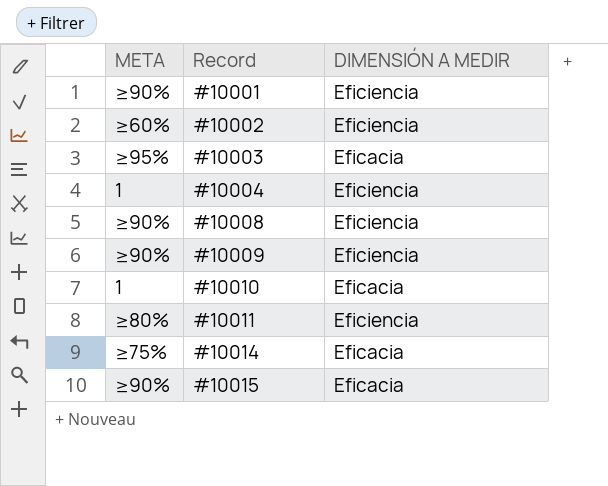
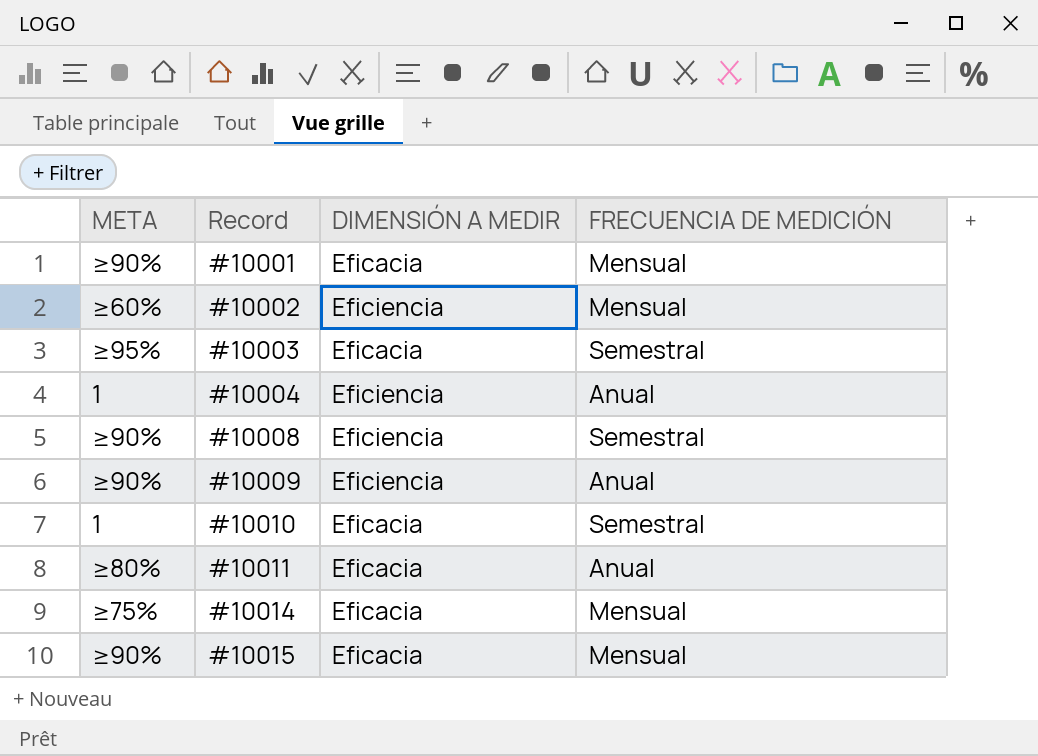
column FRECUENCIA DE MEDICIÓN | position: none -> 4
#10001 | DIMENSIÓN A MEDIR: Eficiencia -> Eficacia
#10011 | DIMENSIÓN A MEDIR: Eficiencia -> Eficacia

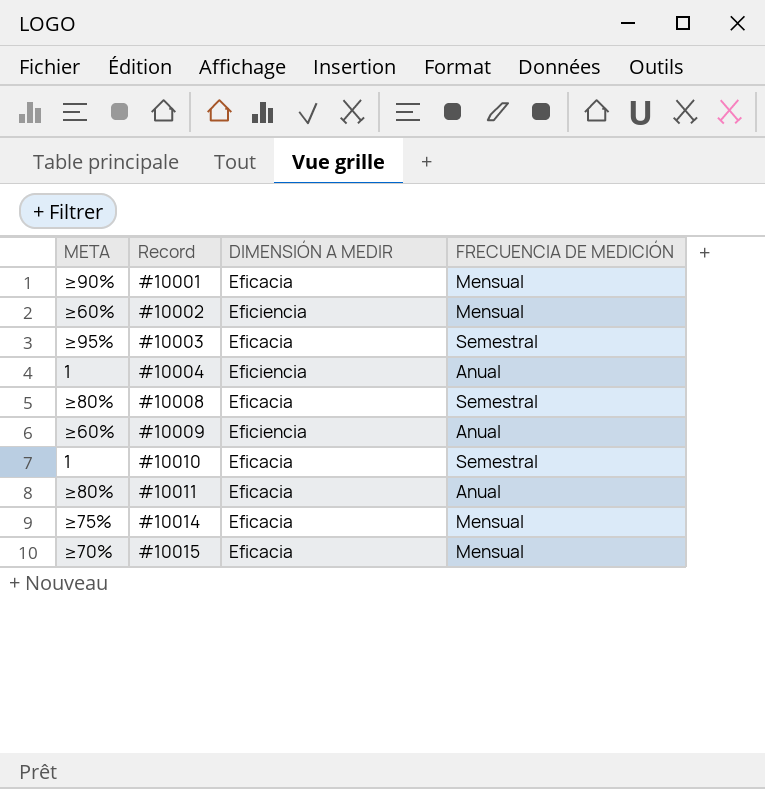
#10008 | META: ≥90% -> ≥80%
#10008 | DIMENSIÓN A MEDIR: Eficiencia -> Eficacia
#10009 | META: ≥90% -> ≥60%
#10015 | META: ≥90% -> ≥70%

